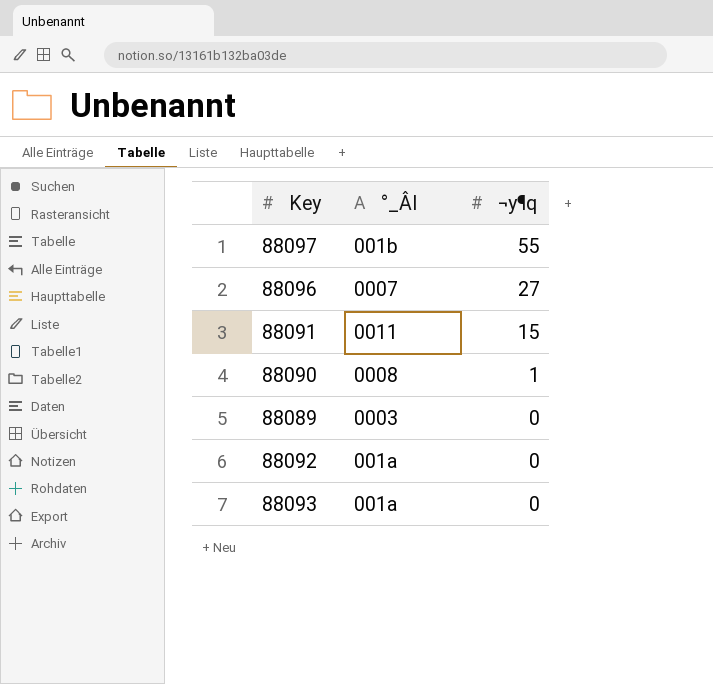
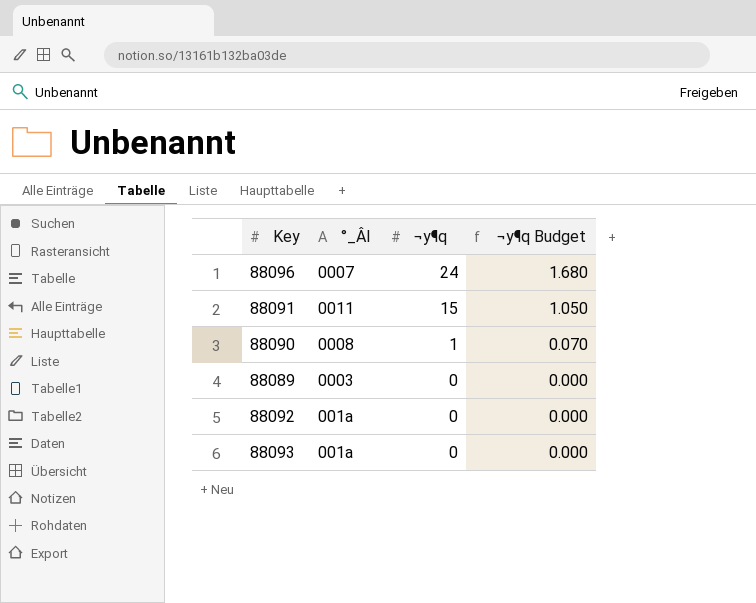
column ¬y¶q Budget | formula: none -> [¬y¶q] * 0.07
row 88097: 001b | 55 -> none
88096 | ¬y¶q: 27 -> 24

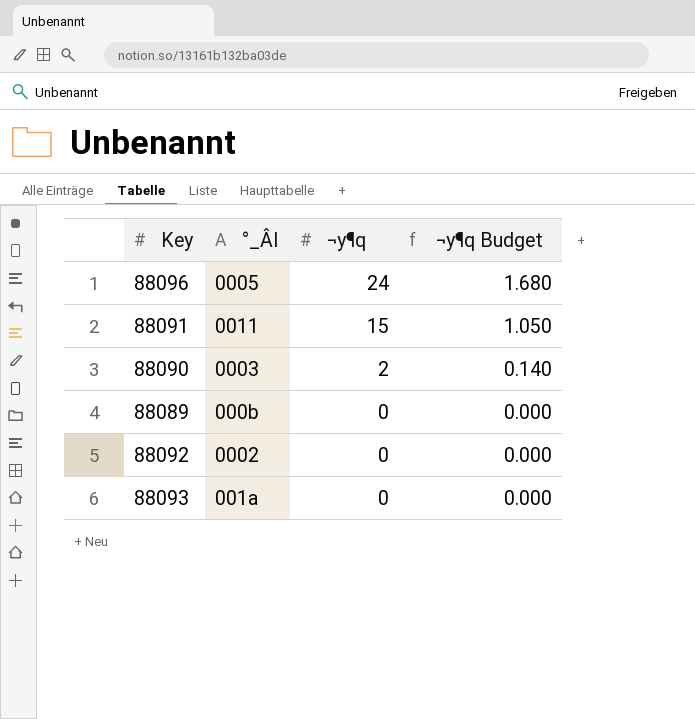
88096 | °_ÂI: 0007 -> 0005
88090 | °_ÂI: 0008 -> 0003
88090 | ¬y¶q: 1 -> 2
88090 | ¬y¶q Budget: 0.070 -> 0.140
88089 | °_ÂI: 0003 -> 000b
88092 | °_ÂI: 001a -> 0002

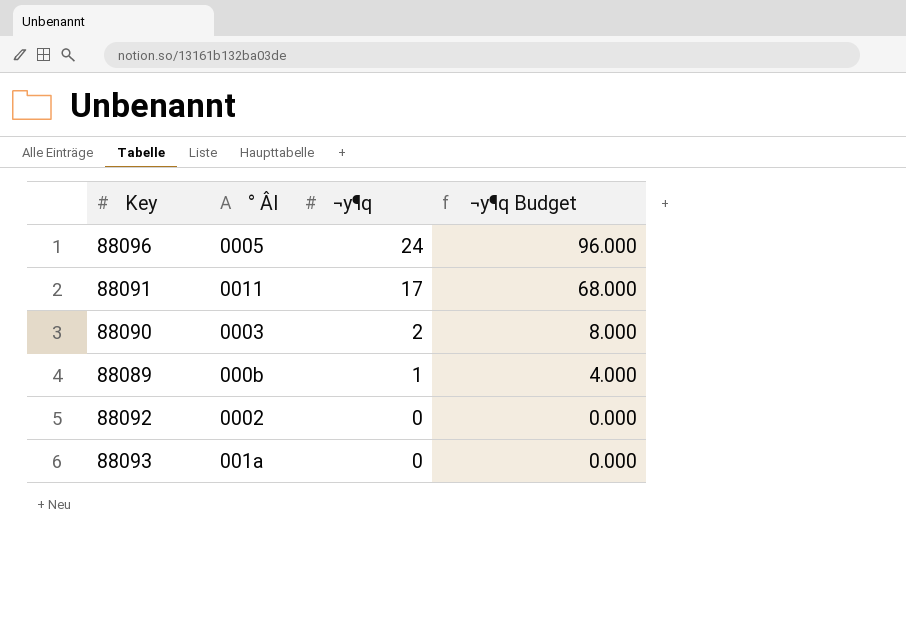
column name: °_ÂI -> ° ÂI
column ¬y¶q Budget | formula: [¬y¶q] * 0.07 -> [¬y¶q] * 4
88091 | ¬y¶q: 15 -> 17
88089 | ¬y¶q: 0 -> 1

